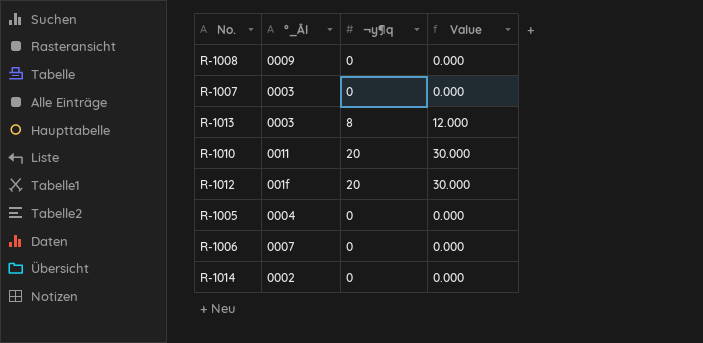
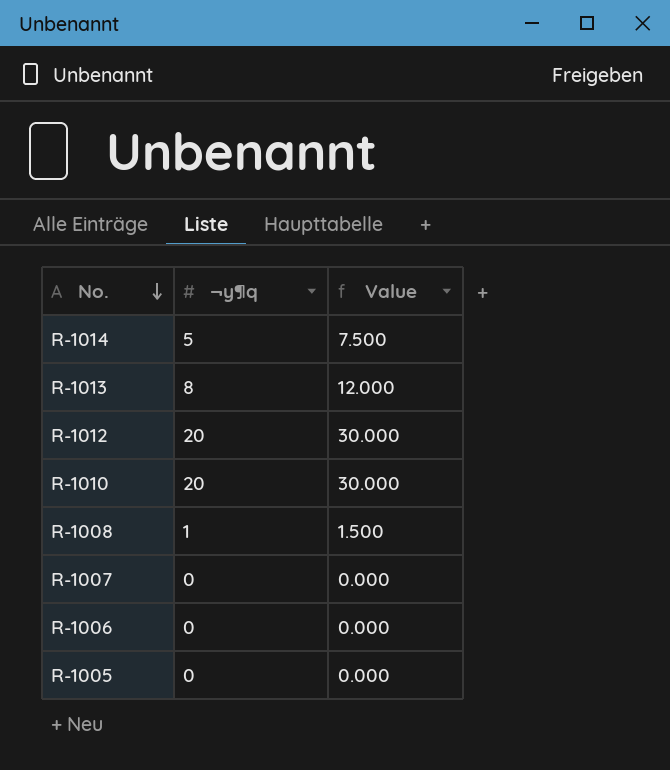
row order: none -> No. descending
column °_ÂI | position: 2 -> none
R-1014 | ¬y¶q: 0 -> 5
R-1014 | Value: 0.000 -> 7.500
R-1008 | ¬y¶q: 0 -> 1
R-1008 | Value: 0.000 -> 1.500

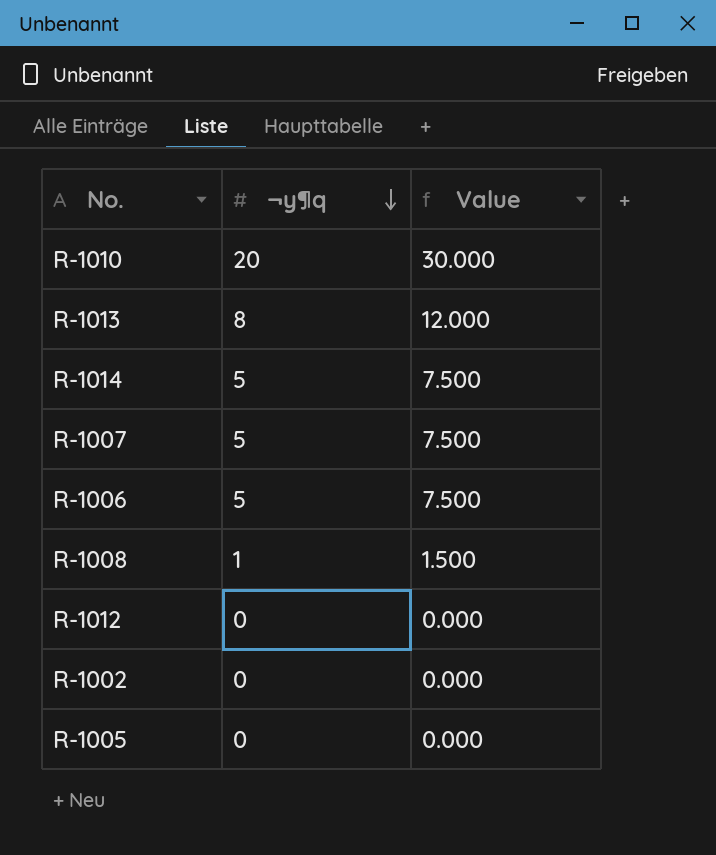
row order: No. descending -> ¬y¶q descending
R-1007 | ¬y¶q: 0 -> 5
R-1007 | Value: 0.000 -> 7.500
R-1006 | ¬y¶q: 0 -> 5
R-1006 | Value: 0.000 -> 7.500
R-1012 | ¬y¶q: 20 -> 0
R-1012 | Value: 30.000 -> 0.000
row R-1002: none -> 0 | 0.000

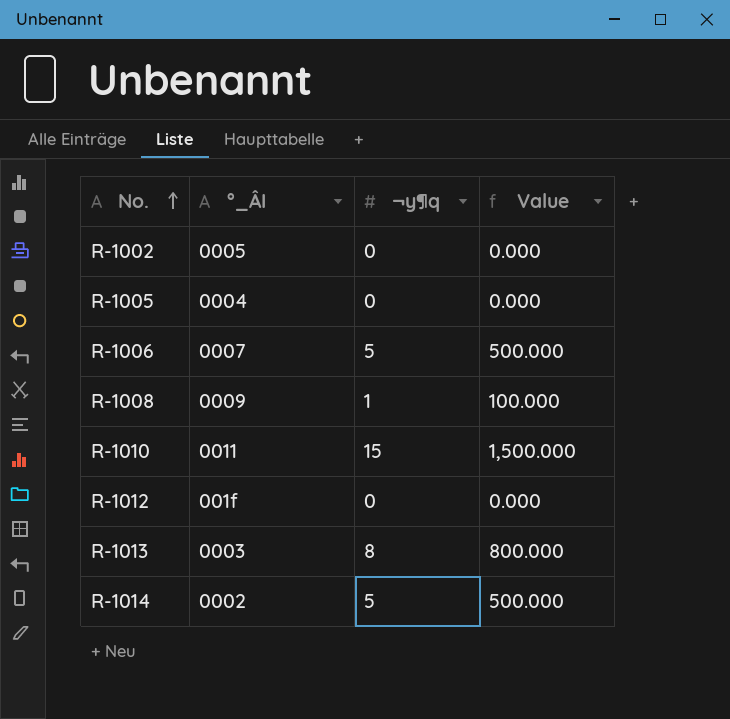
row order: ¬y¶q descending -> No. ascending
column °_ÂI | position: none -> 2
column Value | formula: [¬y¶q] * 1.5 -> [¬y¶q] * 100
row R-1007: 5 | 7.500 -> none
R-1010 | ¬y¶q: 20 -> 15

